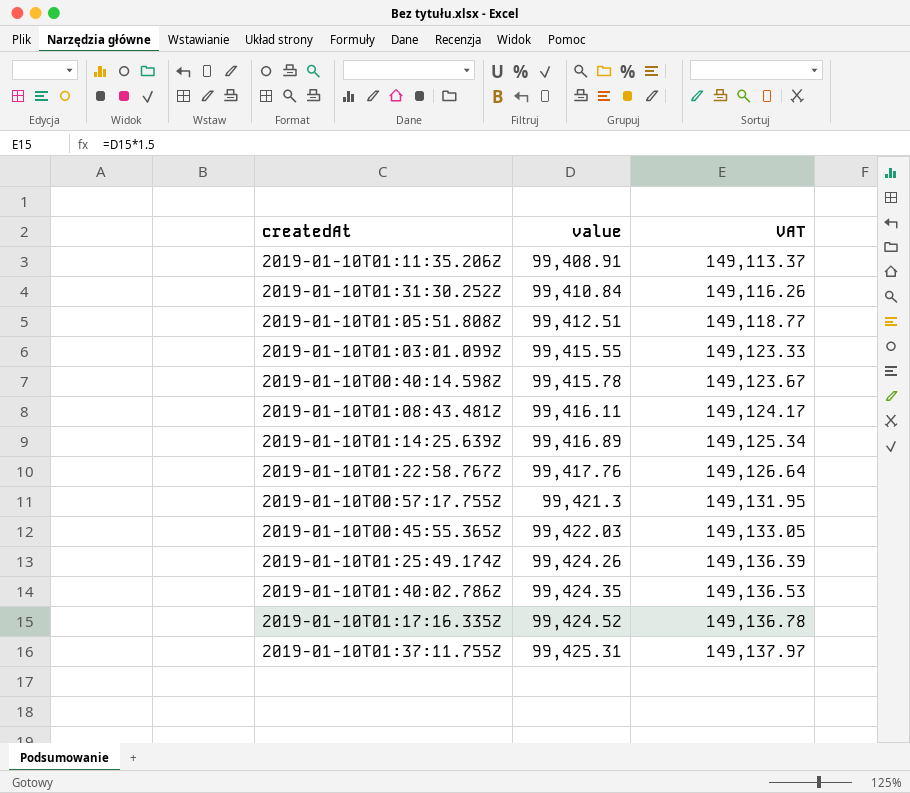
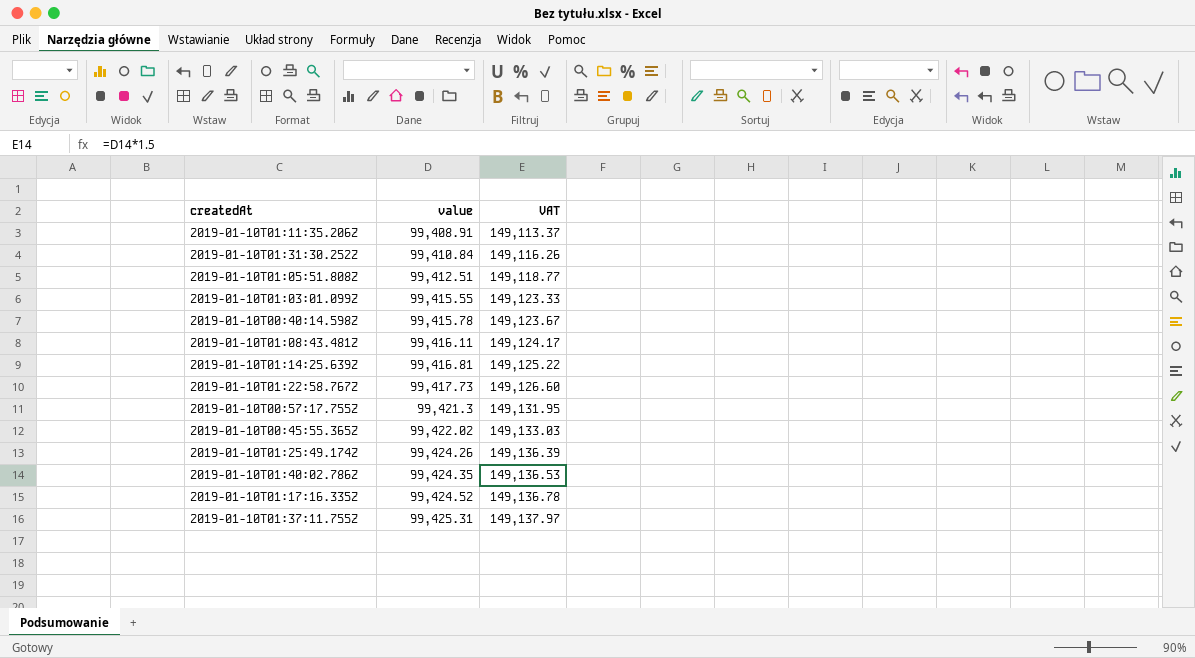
2019-01-10T01:14:25.639Z | value: 99,416.89 -> 99,416.81
2019-01-10T01:14:25.639Z | VAT: 149,125.34 -> 149,125.22
2019-01-10T01:22:58.767Z | value: 99,417.76 -> 99,417.73
2019-01-10T01:22:58.767Z | VAT: 149,126.64 -> 149,126.60
2019-01-10T00:45:55.365Z | value: 99,422.03 -> 99,422.02
2019-01-10T00:45:55.365Z | VAT: 149,133.05 -> 149,133.03

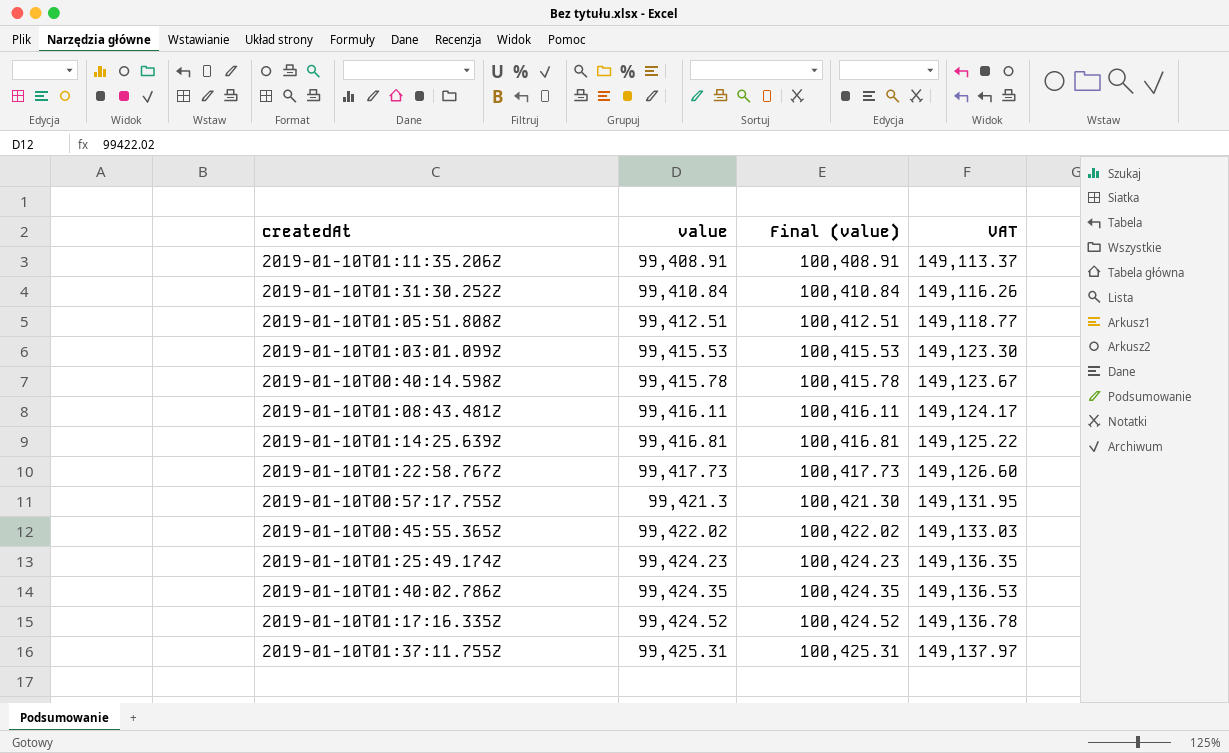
column Final (value) | formula: none -> [value] + 1000
2019-01-10T01:03:01.099Z | value: 99,415.55 -> 99,415.53
2019-01-10T01:03:01.099Z | VAT: 149,123.33 -> 149,123.30
2019-01-10T01:25:49.174Z | value: 99,424.26 -> 99,424.23
2019-01-10T01:25:49.174Z | VAT: 149,136.39 -> 149,136.35

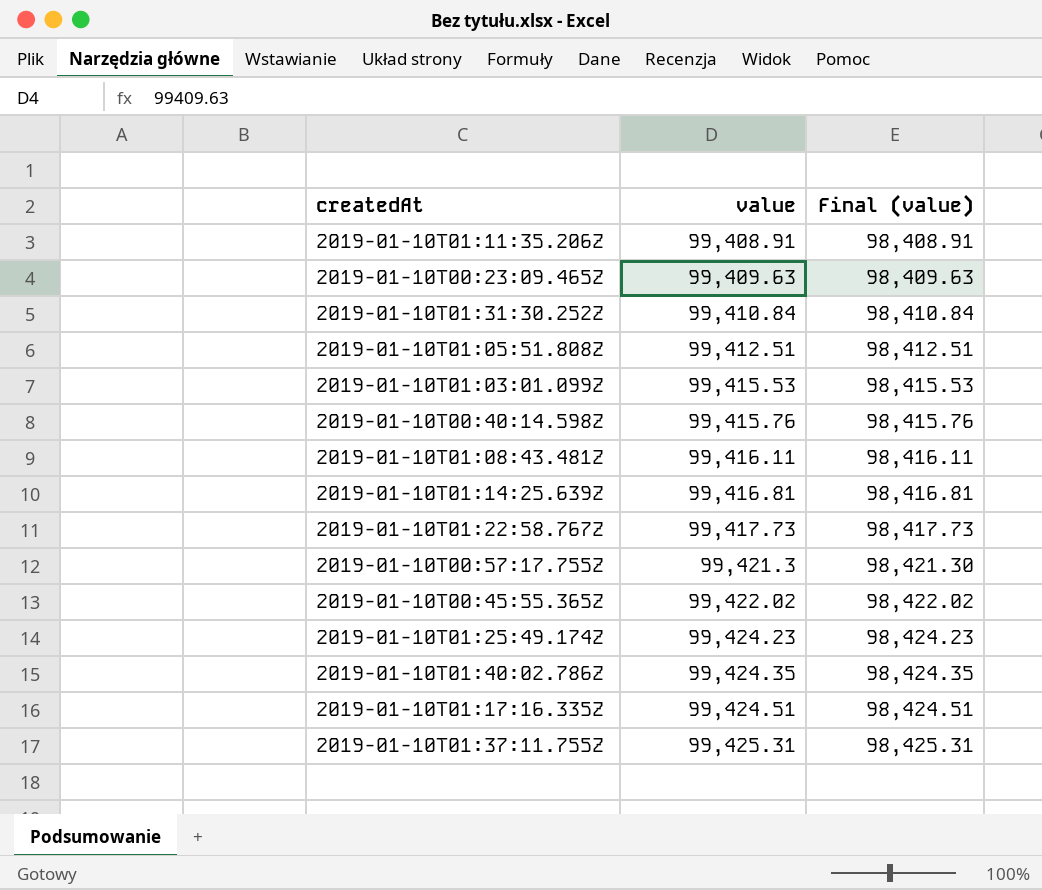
column VAT | formula: [value] * 1.5 -> none
column Final (value) | formula: [value] + 1000 -> [value] - 1000
row 2019-01-10T00:23:09.465Z: none -> 99,409.63 | 98,409.63
2019-01-10T00:40:14.598Z | value: 99,415.78 -> 99,415.76
2019-01-10T01:17:16.335Z | value: 99,424.52 -> 99,424.51

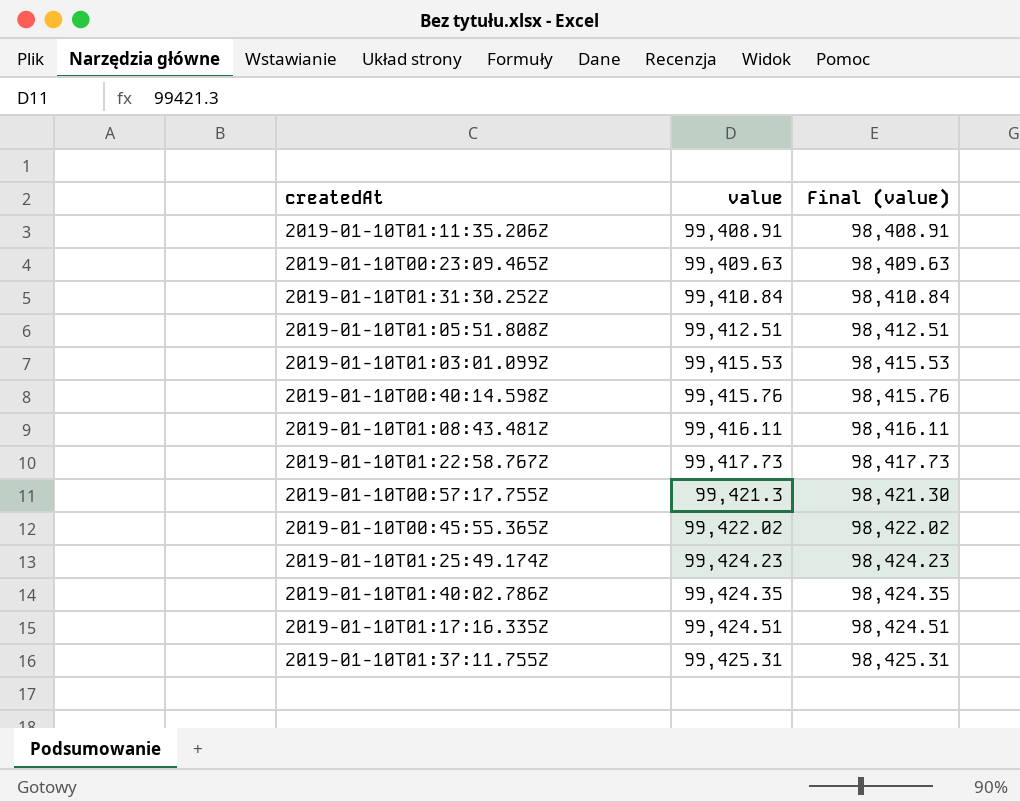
row 2019-01-10T01:14:25.639Z: 99,416.81 | 98,416.81 -> none

